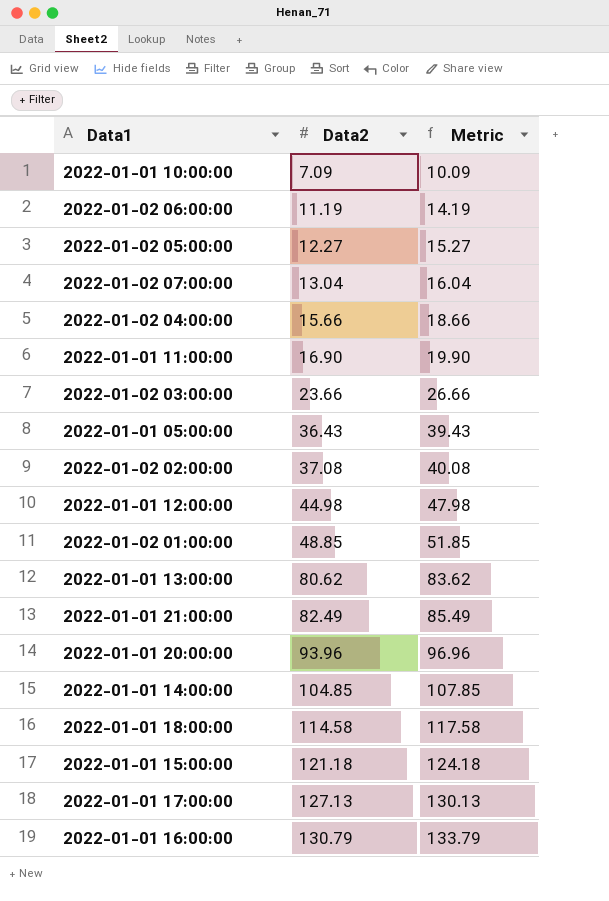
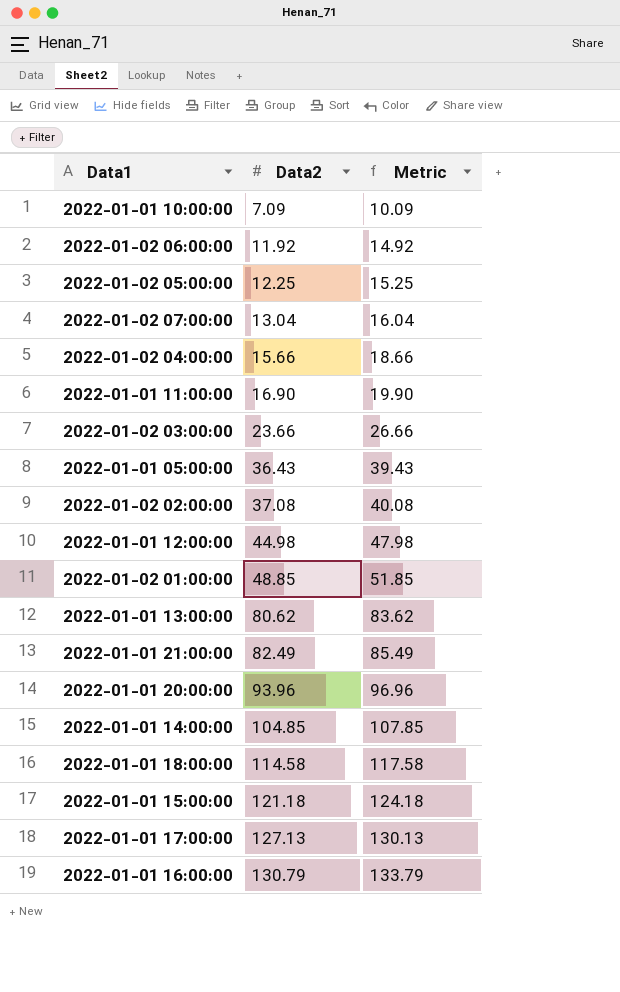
2022-01-02 06:00:00 | Data2: 11.19 -> 11.92
2022-01-02 06:00:00 | Metric: 14.19 -> 14.92
2022-01-02 05:00:00 | Data2: 12.27 -> 12.25
2022-01-02 05:00:00 | Metric: 15.27 -> 15.25

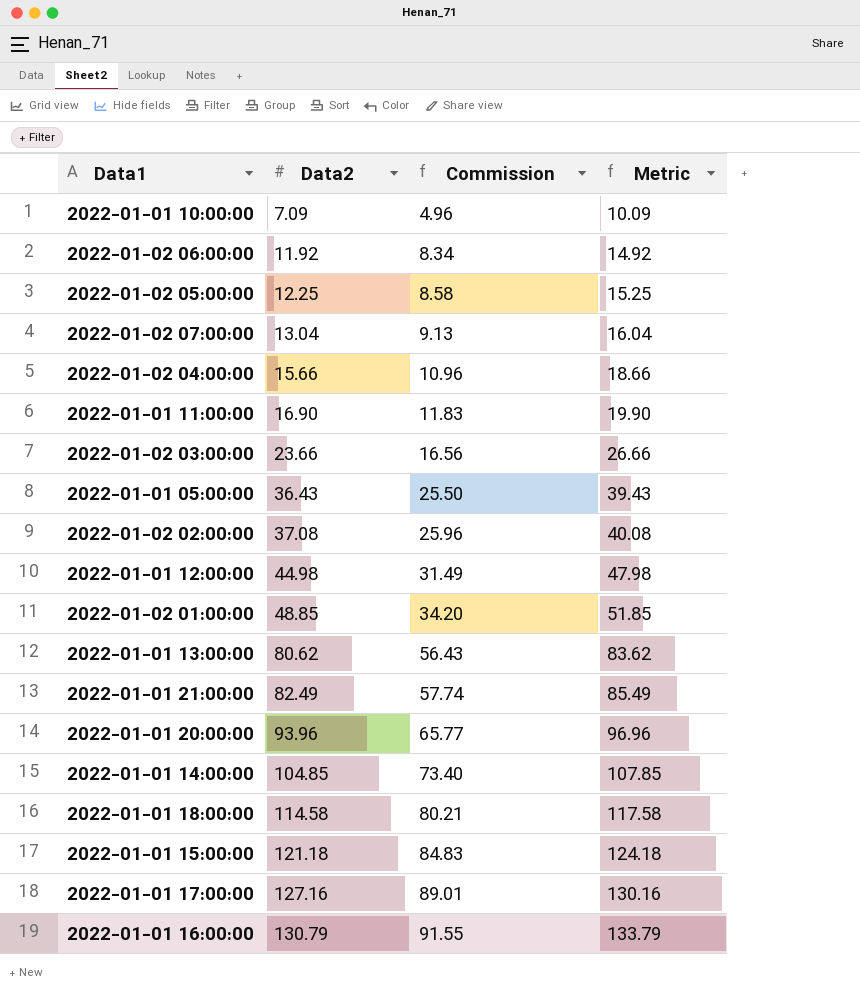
column Commission | formula: none -> [Data2] * 0.7
2022-01-01 17:00:00 | Data2: 127.13 -> 127.16
2022-01-01 17:00:00 | Metric: 130.13 -> 130.16

